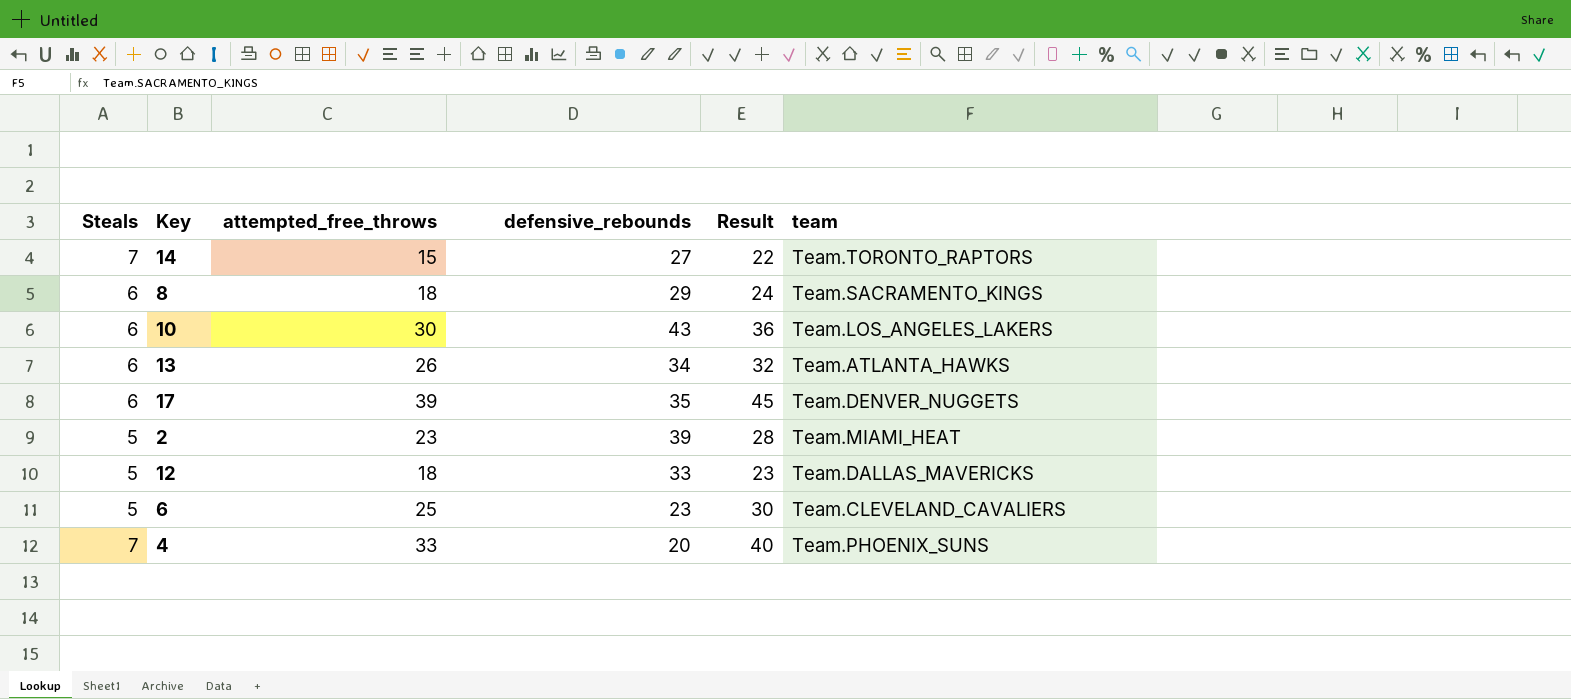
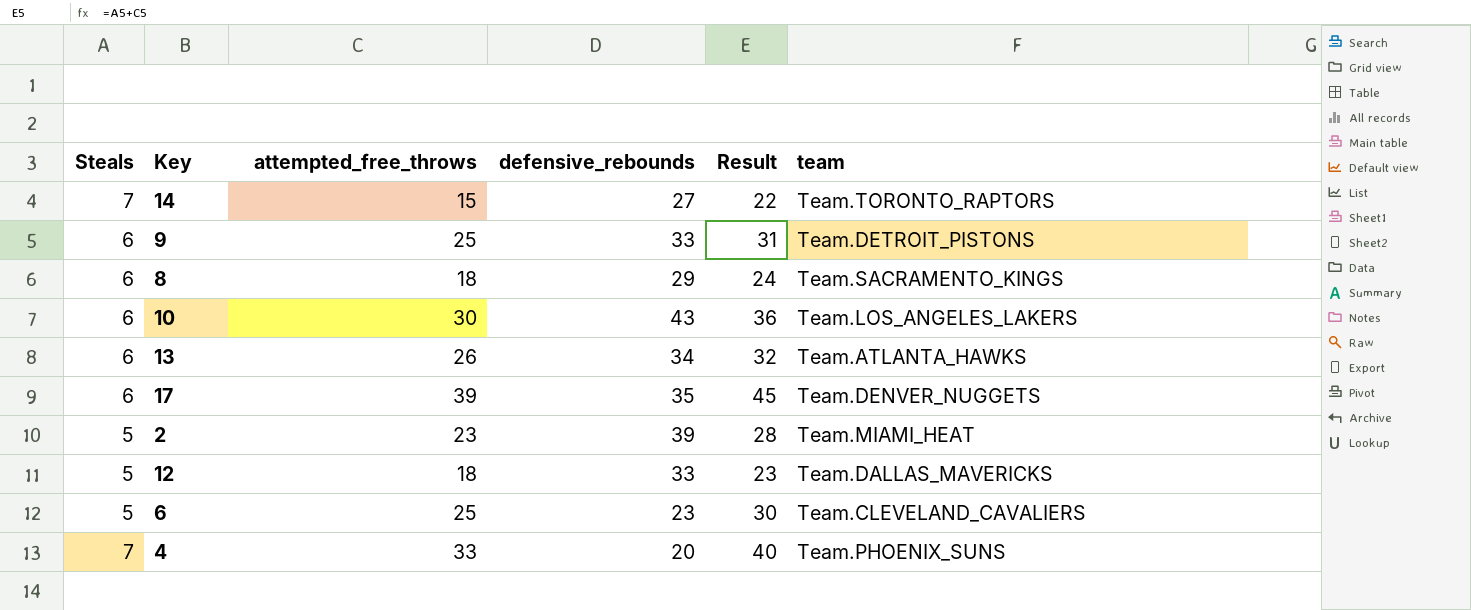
row 9: none -> 6 | 25 | 33 | 31 | Team.DETROIT_PISTONS

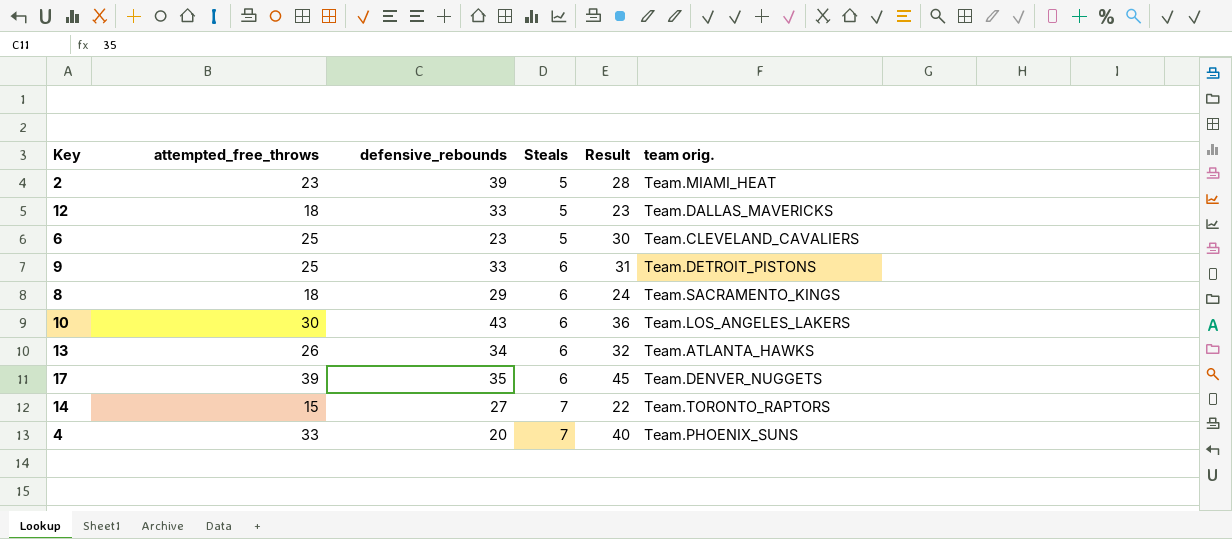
row order: none -> Steals ascending
column Steals | position: 1 -> 4
column name: team -> team orig.

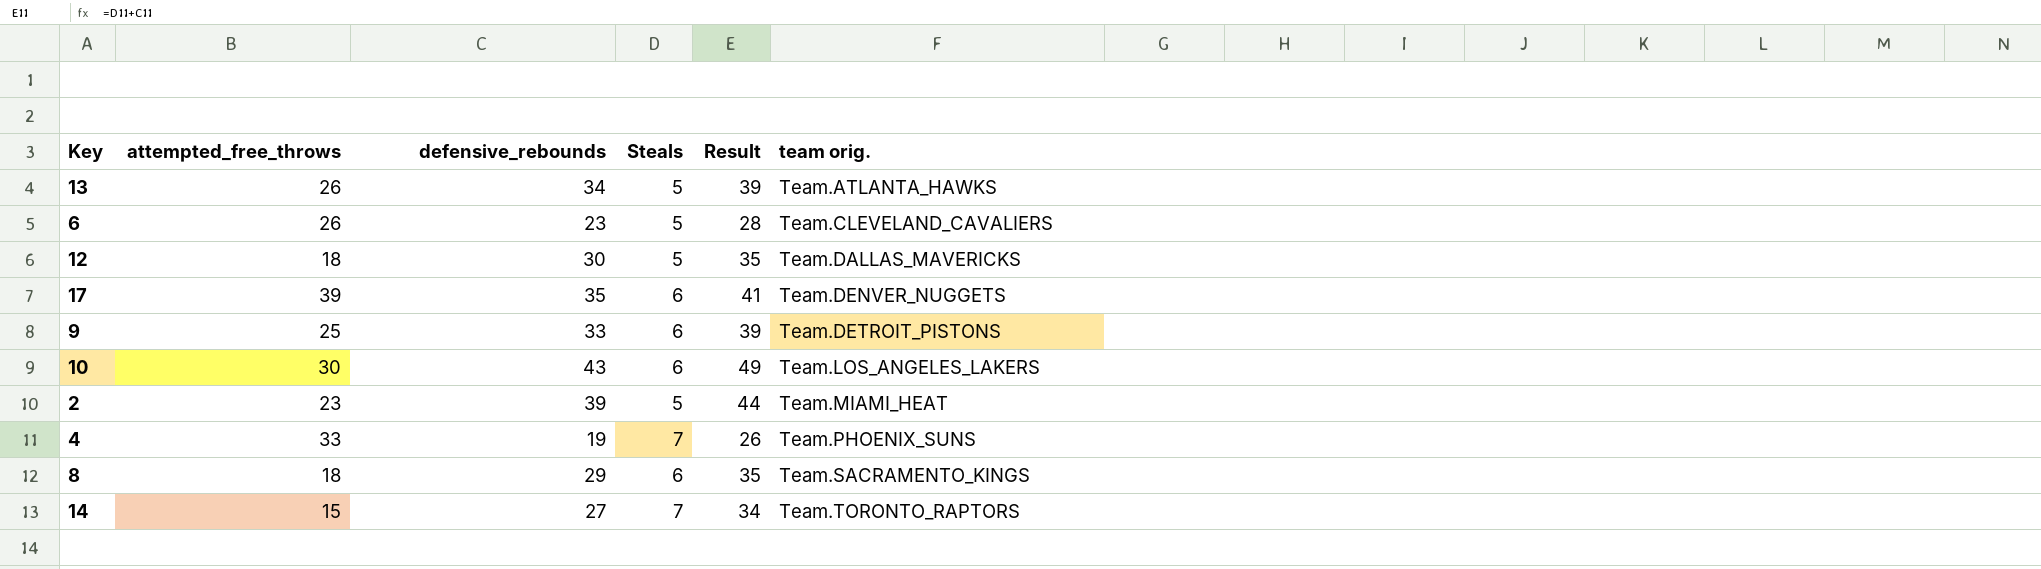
row order: Steals ascending -> team orig. ascending
column Result | formula: [attempted_free_throws] + [Steals] -> [defensive_rebounds] + [Steals]
13 | Steals: 6 -> 5
6 | attempted_free_throws: 25 -> 26
12 | defensive_rebounds: 33 -> 30
4 | defensive_rebounds: 20 -> 19

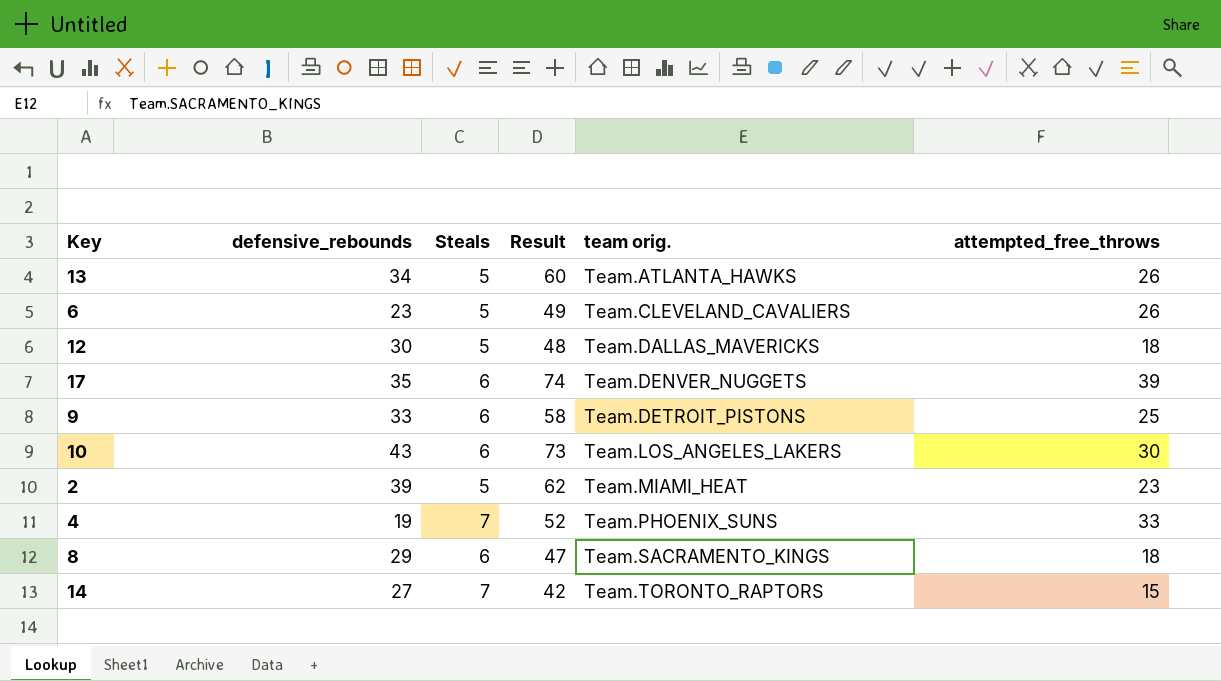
column Result | formula: [defensive_rebounds] + [Steals] -> [defensive_rebounds] + [attempted_free_throws]
column attempted_free_throws | position: 2 -> 6

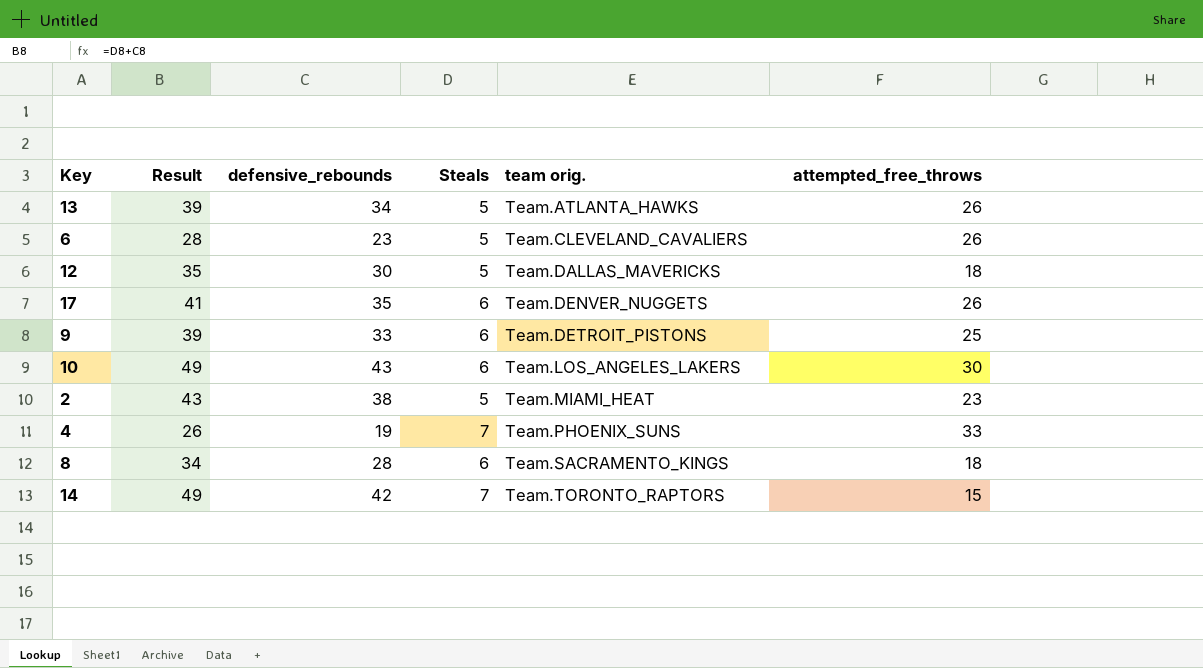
column Result | formula: [defensive_rebounds] + [attempted_free_throws] -> [defensive_rebounds] + [Steals]
column Result | position: 4 -> 2
17 | attempted_free_throws: 39 -> 26
2 | defensive_rebounds: 39 -> 38
8 | defensive_rebounds: 29 -> 28
14 | defensive_rebounds: 27 -> 42

